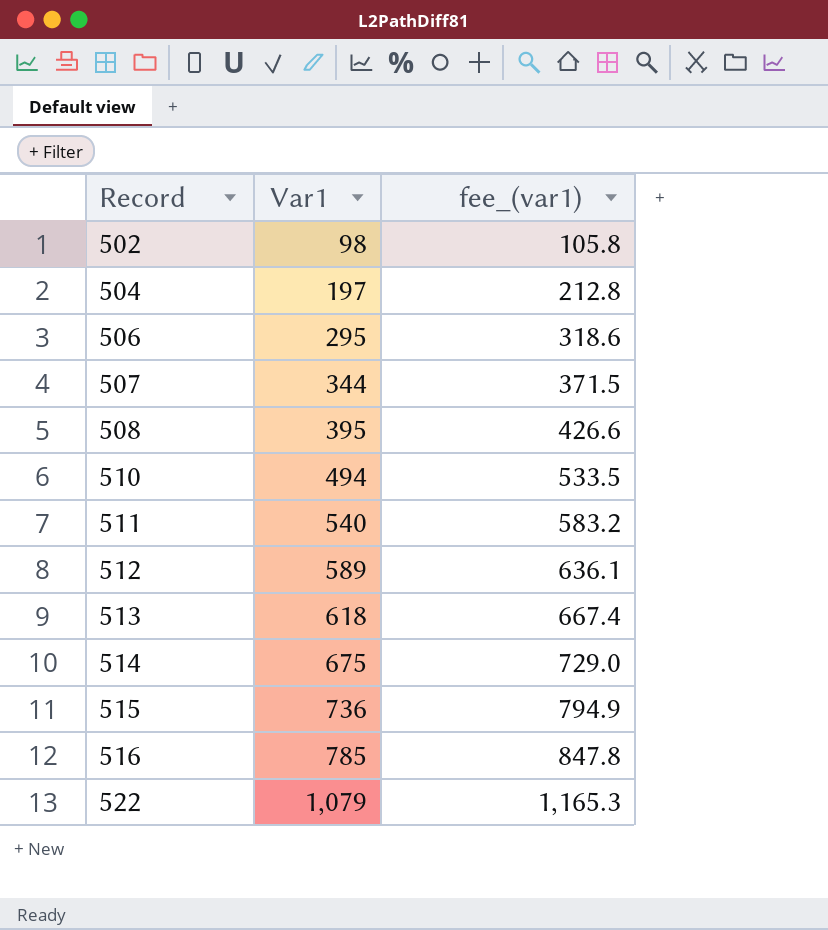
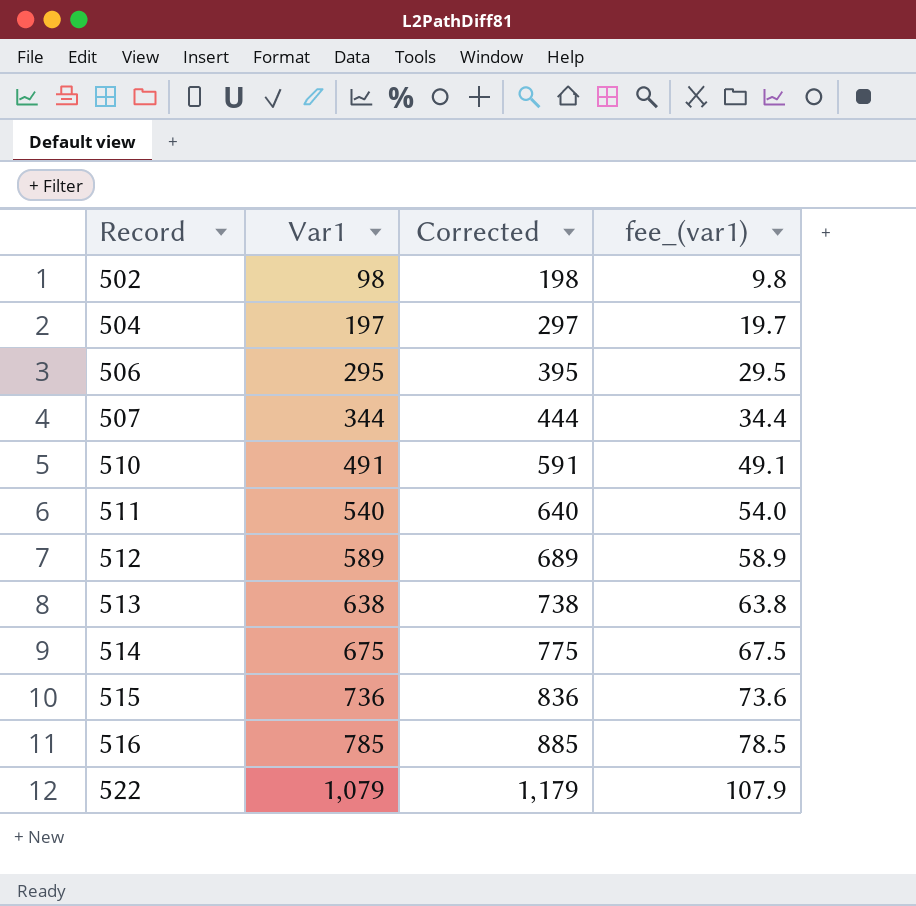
column Corrected | formula: none -> [Var1] + 100
column fee_(var1) | formula: [Var1] * 1.08 -> [Var1] * 0.1
row 508: 395 | 426.6 -> none
510 | Var1: 494 -> 491
513 | Var1: 618 -> 638

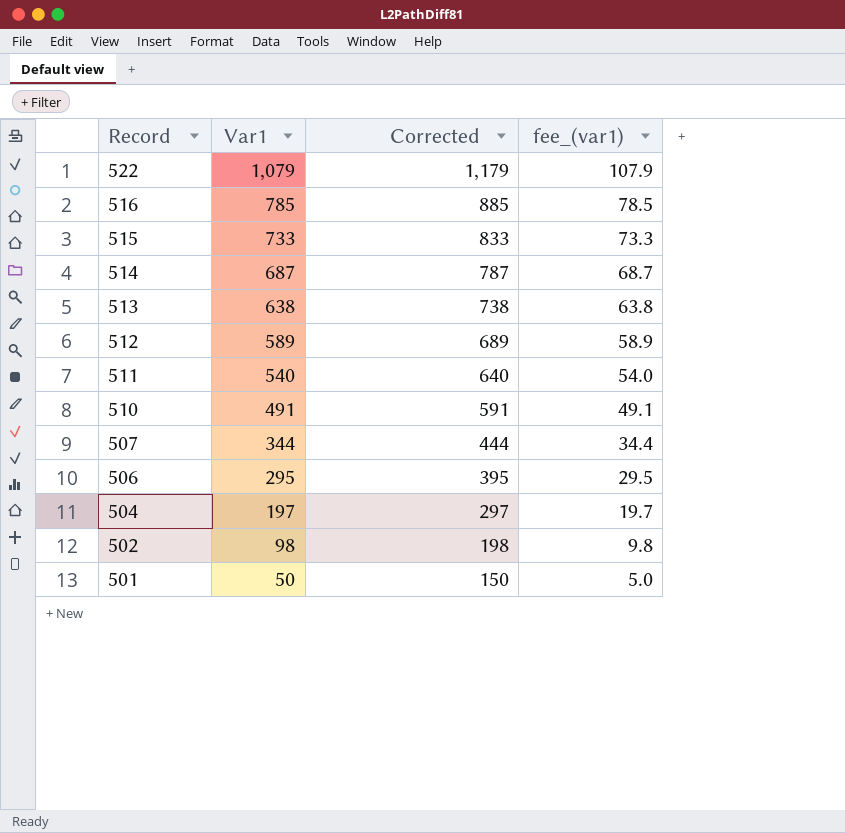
row order: Record ascending -> Record descending
515 | Var1: 736 -> 733
515 | Corrected: 836 -> 833
515 | fee_(var1): 73.6 -> 73.3
514 | Var1: 675 -> 687
514 | Corrected: 775 -> 787
514 | fee_(var1): 67.5 -> 68.7
row 501: none -> 50 | 150 | 5.0

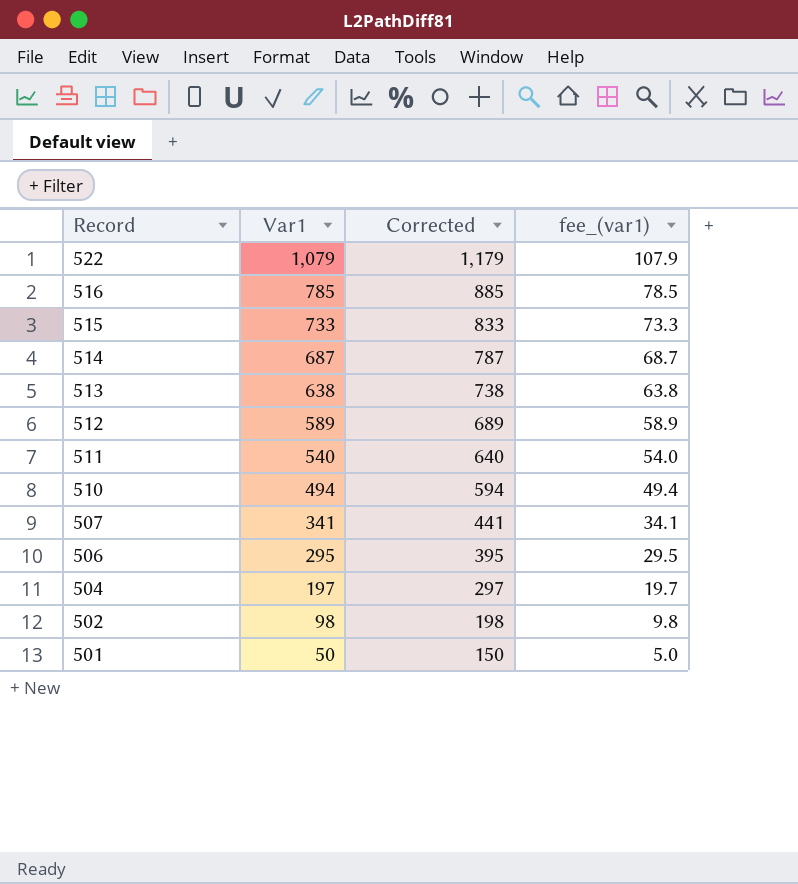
510 | Var1: 491 -> 494
510 | Corrected: 591 -> 594
510 | fee_(var1): 49.1 -> 49.4
507 | Var1: 344 -> 341
507 | Corrected: 444 -> 441
507 | fee_(var1): 34.4 -> 34.1

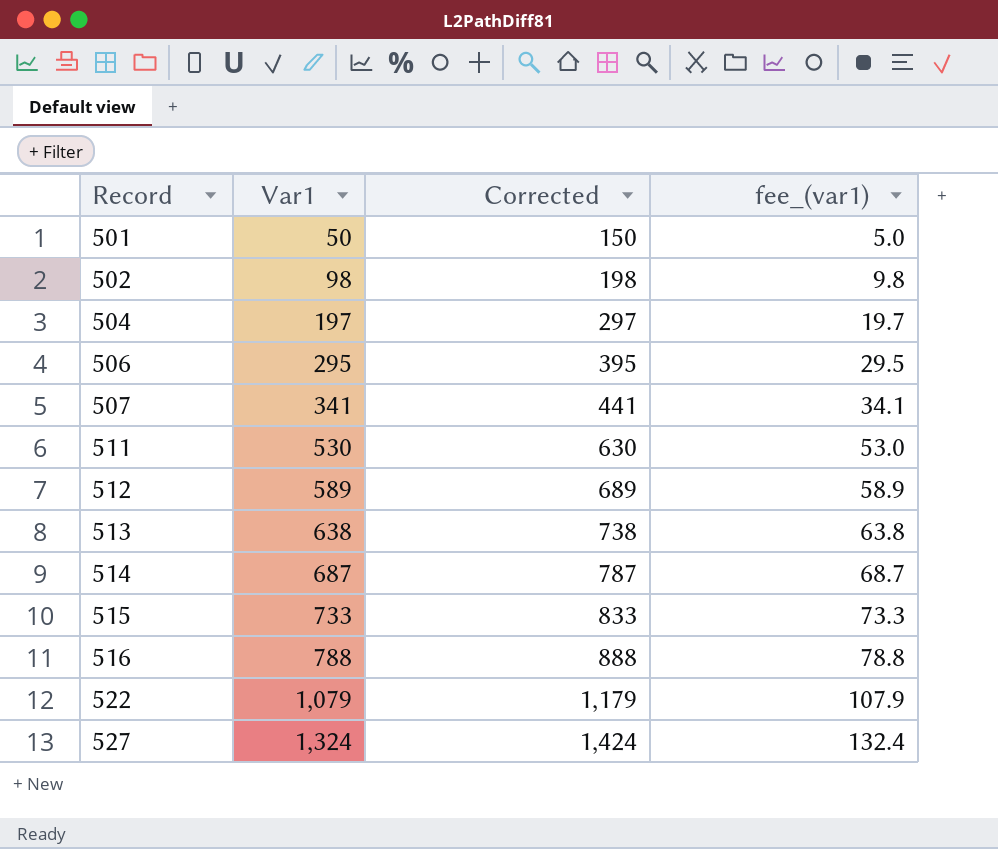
row order: Record descending -> Record ascending
row 510: 494 | 594 | 49.4 -> none
511 | Var1: 540 -> 530
511 | Corrected: 640 -> 630
511 | fee_(var1): 54.0 -> 53.0
516 | Var1: 785 -> 788
516 | Corrected: 885 -> 888
516 | fee_(var1): 78.5 -> 78.8
row 527: none -> 1,324 | 1,424 | 132.4

